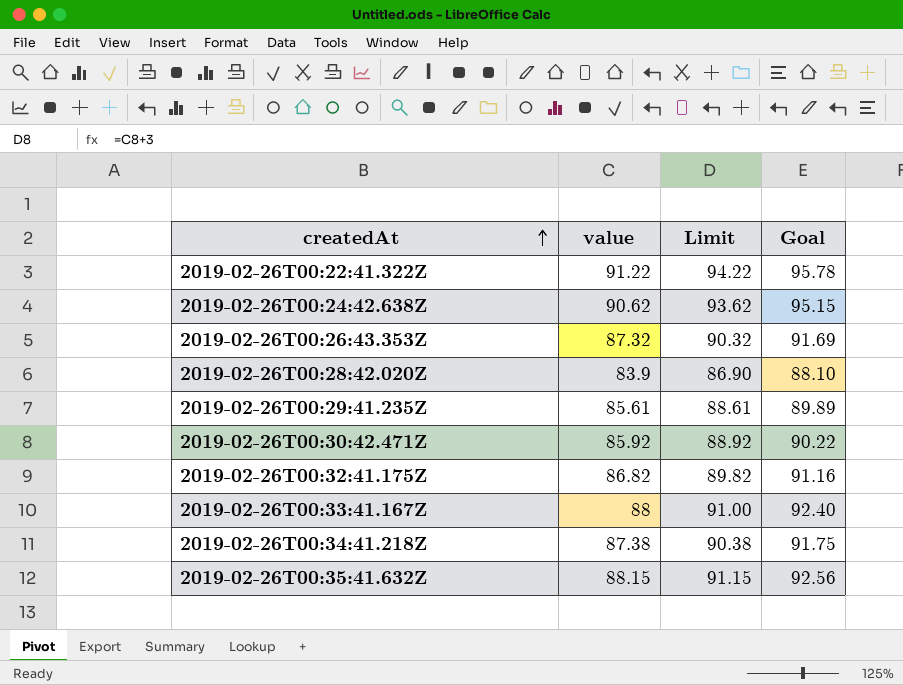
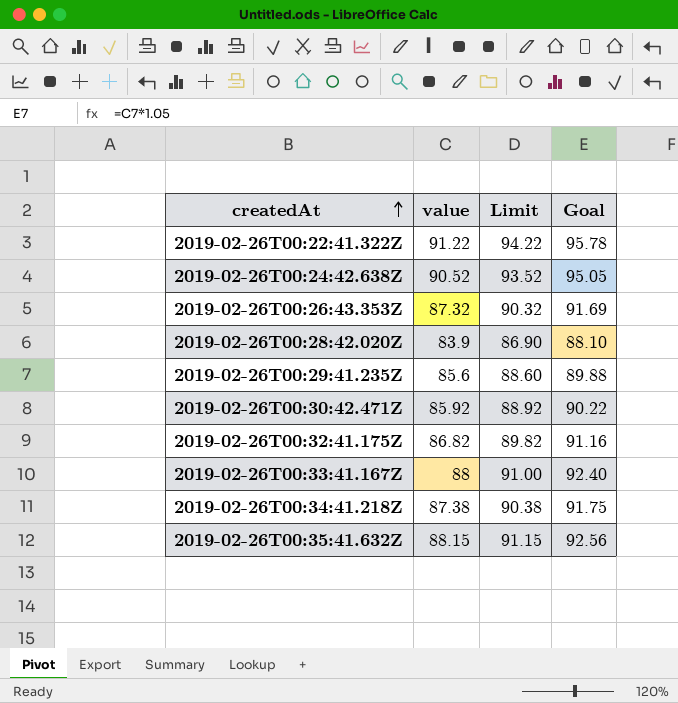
2019-02-26T00:24:42.638Z | value: 90.62 -> 90.52
2019-02-26T00:24:42.638Z | Limit: 93.62 -> 93.52
2019-02-26T00:24:42.638Z | Goal: 95.15 -> 95.05
2019-02-26T00:29:41.235Z | value: 85.61 -> 85.6
2019-02-26T00:29:41.235Z | Limit: 88.61 -> 88.60
2019-02-26T00:29:41.235Z | Goal: 89.89 -> 89.88

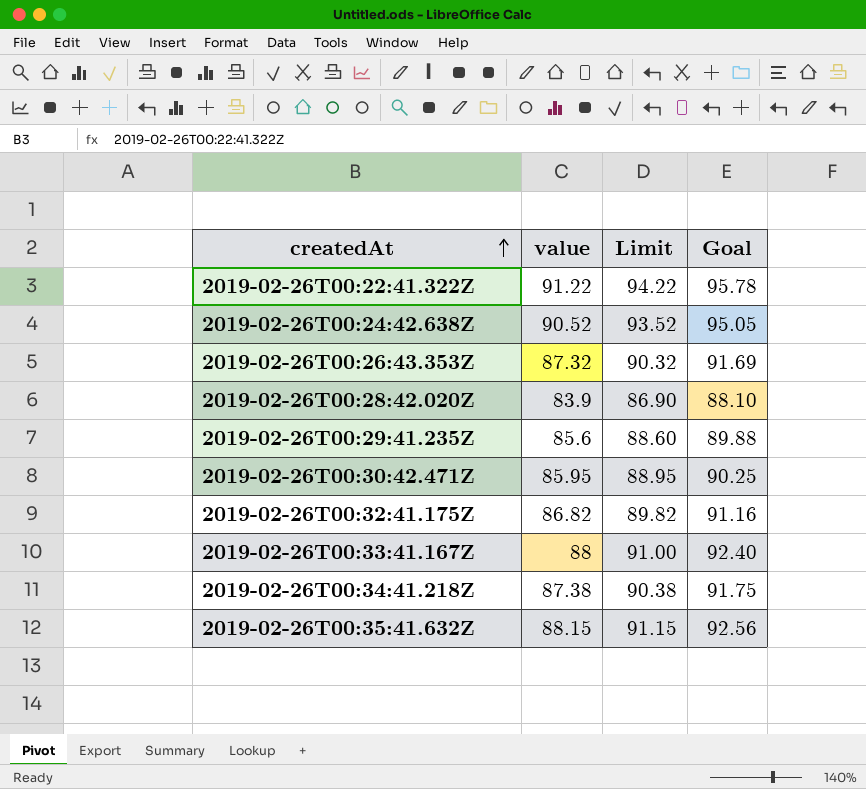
2019-02-26T00:30:42.471Z | value: 85.92 -> 85.95
2019-02-26T00:30:42.471Z | Limit: 88.92 -> 88.95
2019-02-26T00:30:42.471Z | Goal: 90.22 -> 90.25

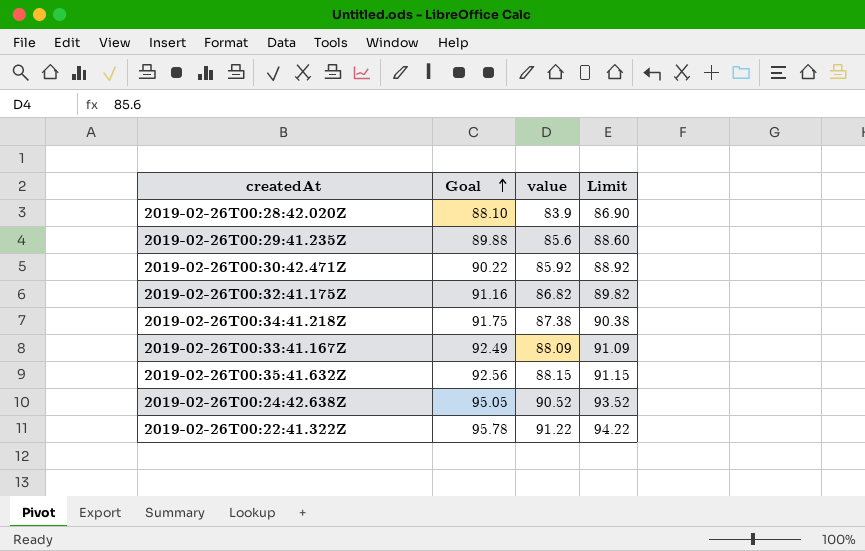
row order: createdAt ascending -> Goal ascending
column Goal | position: 4 -> 2
row 2019-02-26T00:26:43.353Z: 87.32 | 90.32 | 91.69 -> none
2019-02-26T00:30:42.471Z | Goal: 90.25 -> 90.22
2019-02-26T00:30:42.471Z | value: 85.95 -> 85.92
2019-02-26T00:30:42.471Z | Limit: 88.95 -> 88.92
2019-02-26T00:33:41.167Z | Goal: 92.40 -> 92.49
2019-02-26T00:33:41.167Z | value: 88 -> 88.09
2019-02-26T00:33:41.167Z | Limit: 91.00 -> 91.09

